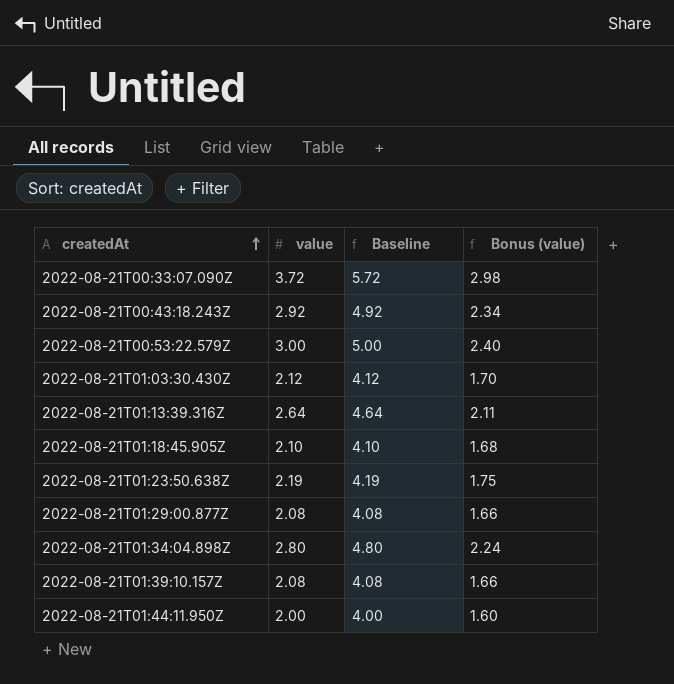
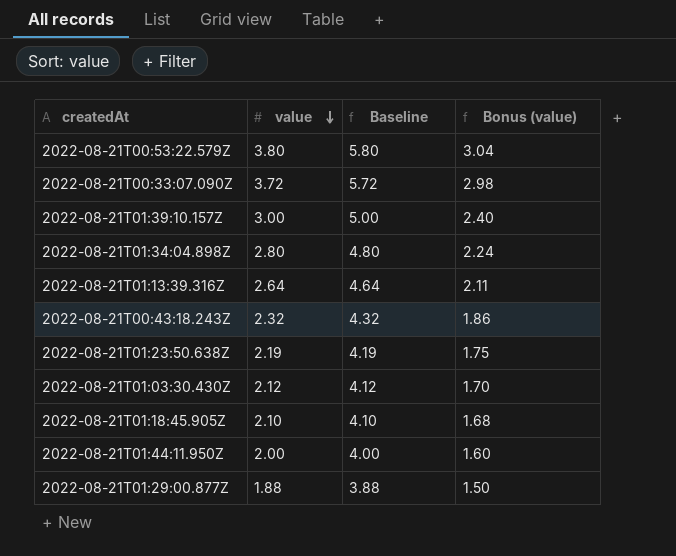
row order: createdAt ascending -> value descending
2022-08-21T00:53:22.579Z | value: 3.00 -> 3.80
2022-08-21T00:53:22.579Z | Baseline: 5.00 -> 5.80
2022-08-21T00:53:22.579Z | Bonus (value): 2.40 -> 3.04
2022-08-21T01:39:10.157Z | value: 2.08 -> 3.00
2022-08-21T01:39:10.157Z | Baseline: 4.08 -> 5.00
2022-08-21T01:39:10.157Z | Bonus (value): 1.66 -> 2.40
2022-08-21T00:43:18.243Z | value: 2.92 -> 2.32
2022-08-21T00:43:18.243Z | Baseline: 4.92 -> 4.32
2022-08-21T00:43:18.243Z | Bonus (value): 2.34 -> 1.86
2022-08-21T01:29:00.877Z | value: 2.08 -> 1.88
2022-08-21T01:29:00.877Z | Baseline: 4.08 -> 3.88
2022-08-21T01:29:00.877Z | Bonus (value): 1.66 -> 1.50

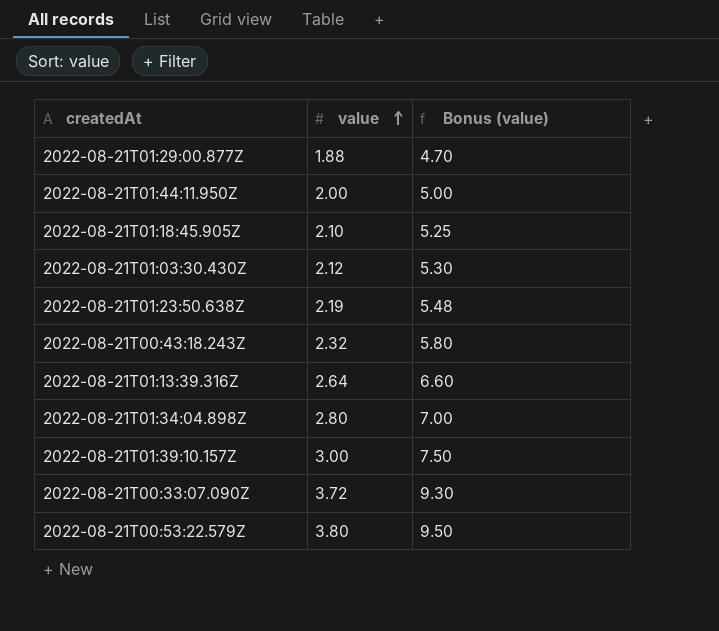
row order: value descending -> value ascending
column Baseline | formula: [value] + 2 -> none
column Bonus (value) | formula: [value] * 0.8 -> [value] * 2.5

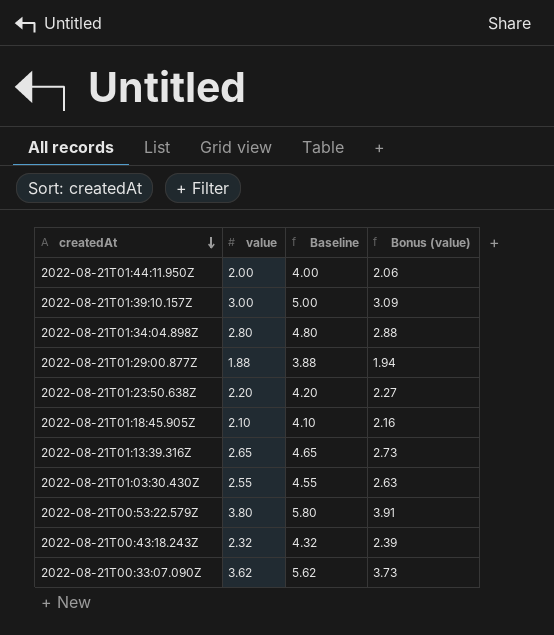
row order: value ascending -> createdAt descending
column Baseline | formula: none -> [value] + 2
column Bonus (value) | formula: [value] * 2.5 -> [value] * 1.03
2022-08-21T01:23:50.638Z | value: 2.19 -> 2.20
2022-08-21T01:13:39.316Z | value: 2.64 -> 2.65
2022-08-21T01:03:30.430Z | value: 2.12 -> 2.55
2022-08-21T00:33:07.090Z | value: 3.72 -> 3.62

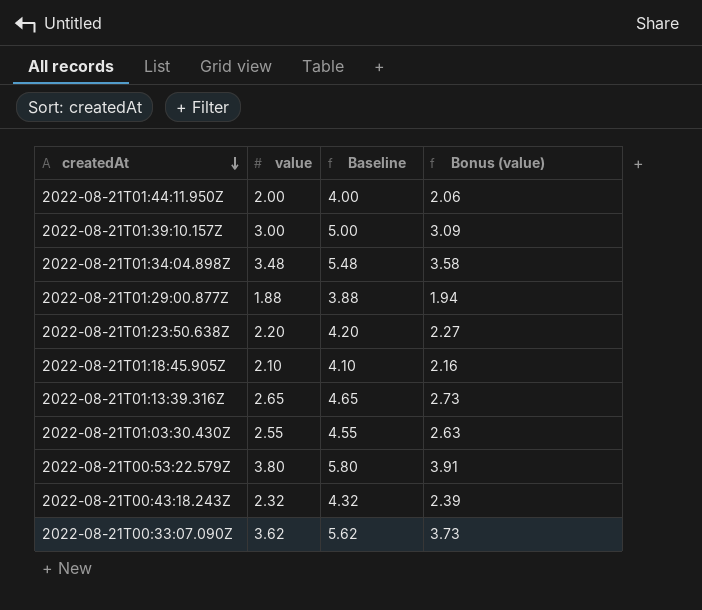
2022-08-21T01:34:04.898Z | value: 2.80 -> 3.48
2022-08-21T01:34:04.898Z | Baseline: 4.80 -> 5.48
2022-08-21T01:34:04.898Z | Bonus (value): 2.88 -> 3.58

